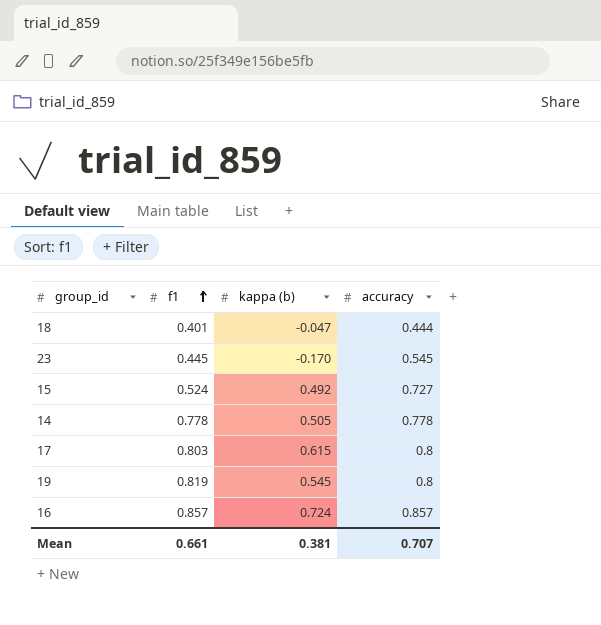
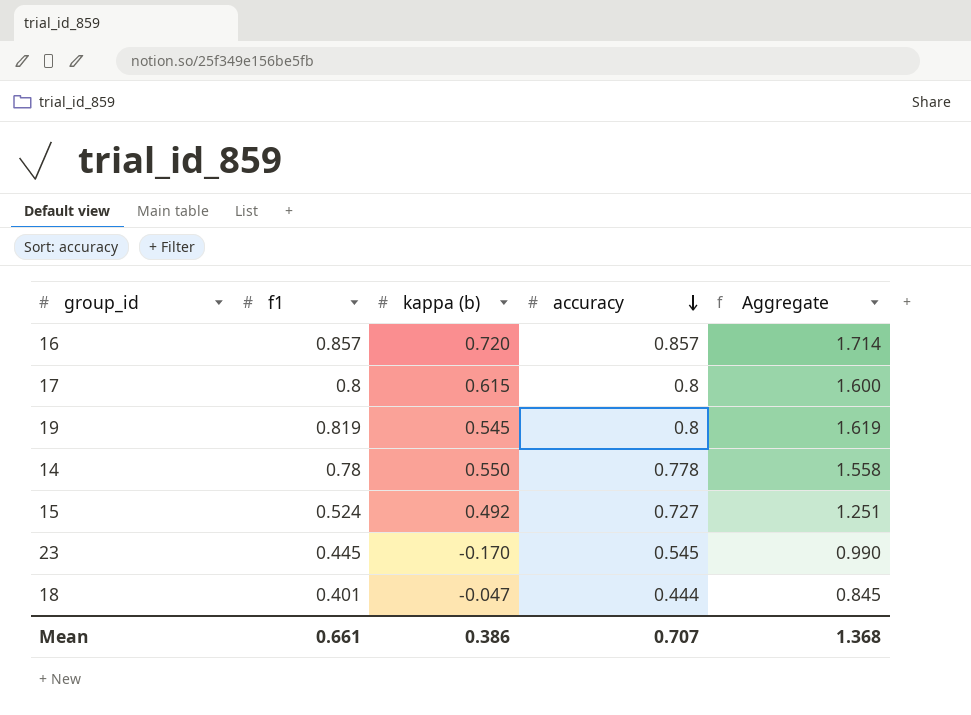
row order: f1 ascending -> accuracy descending
column Aggregate | formula: none -> [f1] + [accuracy]
16 | kappa (b): 0.724 -> 0.720
17 | f1: 0.803 -> 0.8
14 | f1: 0.778 -> 0.78
14 | kappa (b): 0.505 -> 0.550
Mean | kappa (b): 0.381 -> 0.386

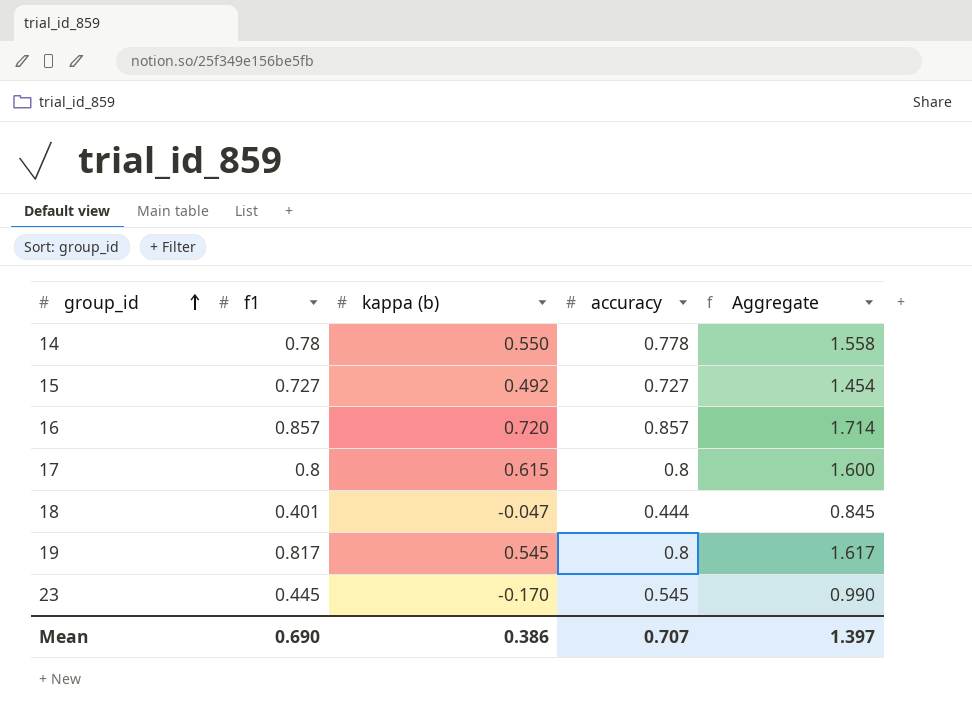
row order: accuracy descending -> group_id ascending
15 | f1: 0.524 -> 0.727
15 | Aggregate: 1.251 -> 1.454
19 | f1: 0.819 -> 0.817
19 | Aggregate: 1.619 -> 1.617
Mean | f1: 0.661 -> 0.690
Mean | Aggregate: 1.368 -> 1.397

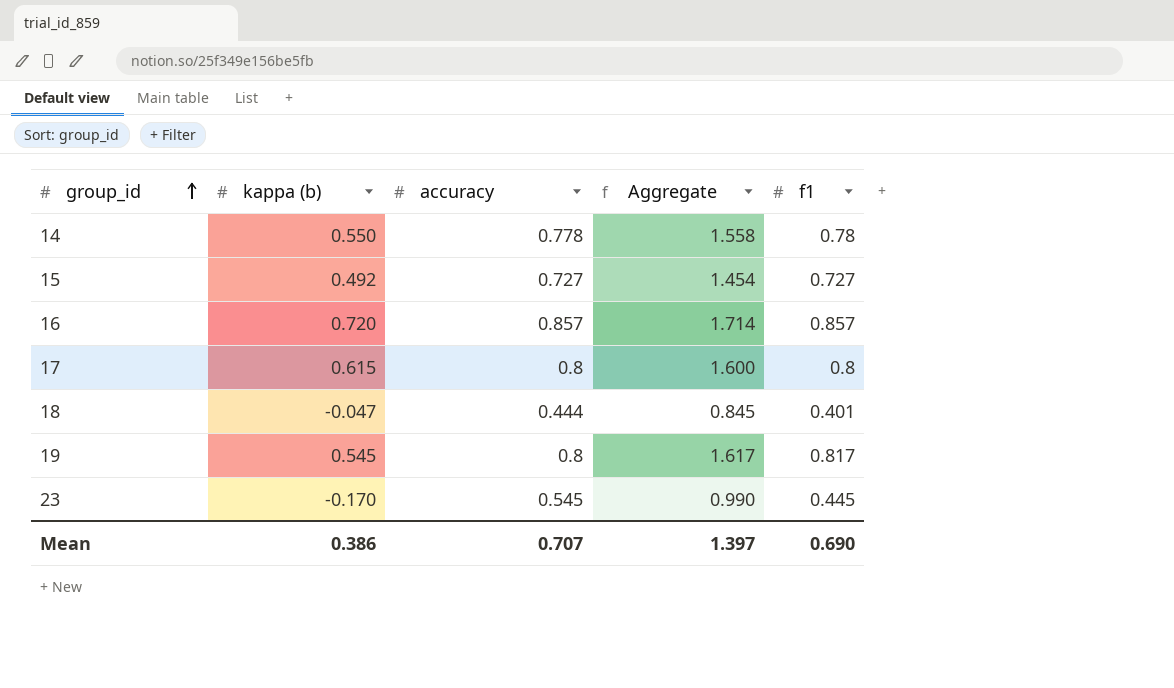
column f1 | position: 2 -> 5

